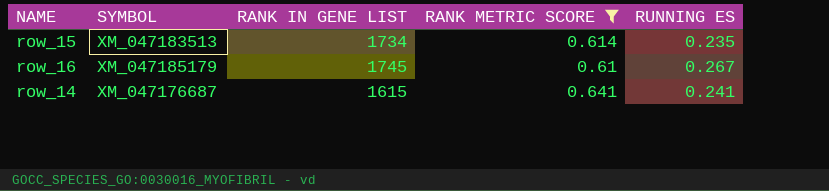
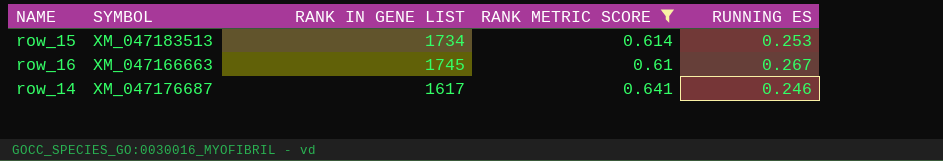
row_15 | RUNNING ES: 0.235 -> 0.253
row_16 | SYMBOL: XM_047185179 -> XM_047166663
row_14 | RANK IN GENE LIST: 1615 -> 1617
row_14 | RUNNING ES: 0.241 -> 0.246

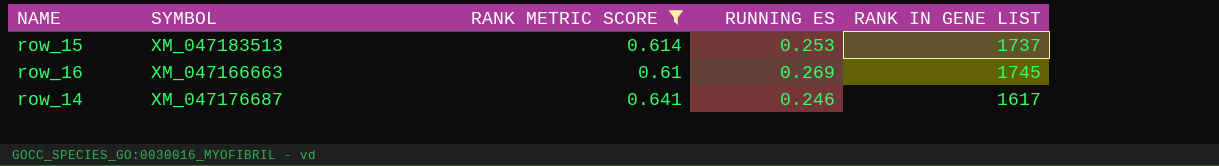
column RANK IN GENE LIST | position: 3 -> 5
row_15 | RANK IN GENE LIST: 1734 -> 1737
row_16 | RUNNING ES: 0.267 -> 0.269

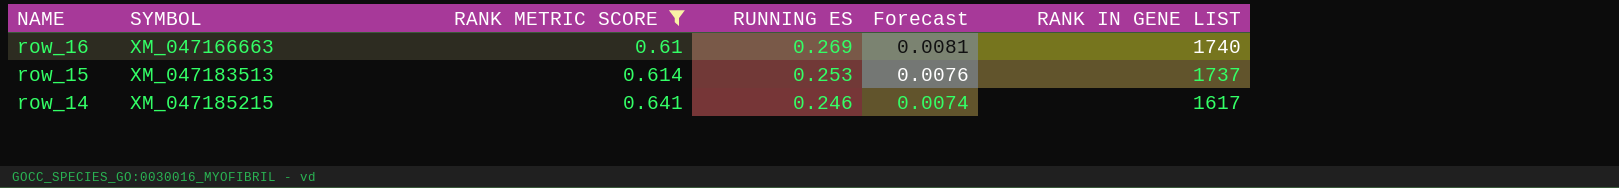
row order: none -> NAME descending
column Forecast | formula: none -> [RUNNING ES] * 0.03
row_16 | RANK IN GENE LIST: 1745 -> 1740
row_14 | SYMBOL: XM_047176687 -> XM_047185215

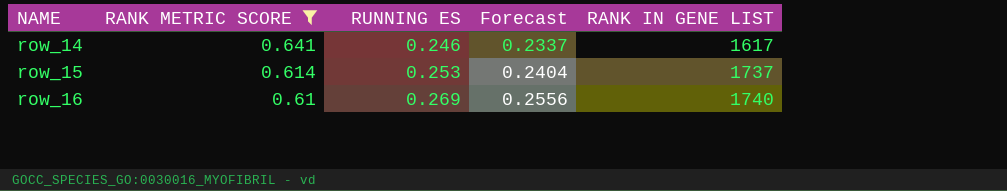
row order: NAME descending -> NAME ascending
column SYMBOL | position: 2 -> none
column Forecast | formula: [RUNNING ES] * 0.03 -> [RUNNING ES] * 0.95

